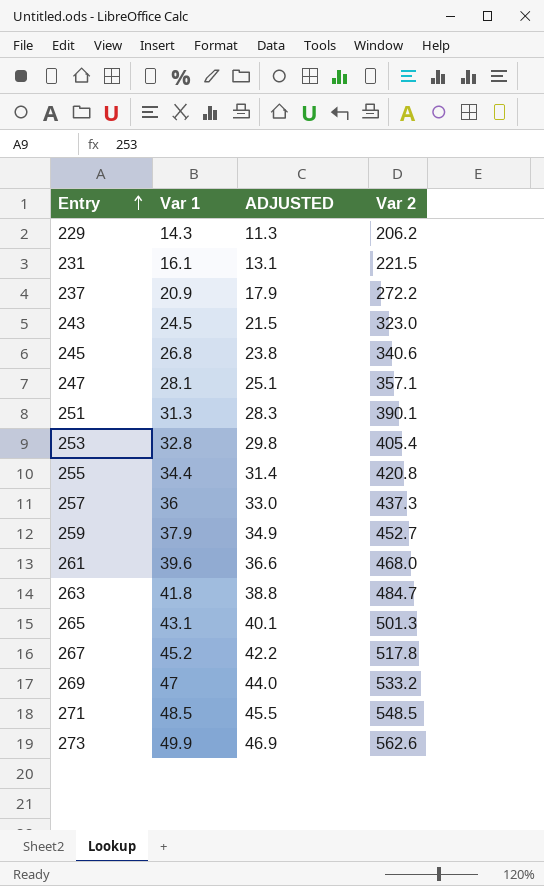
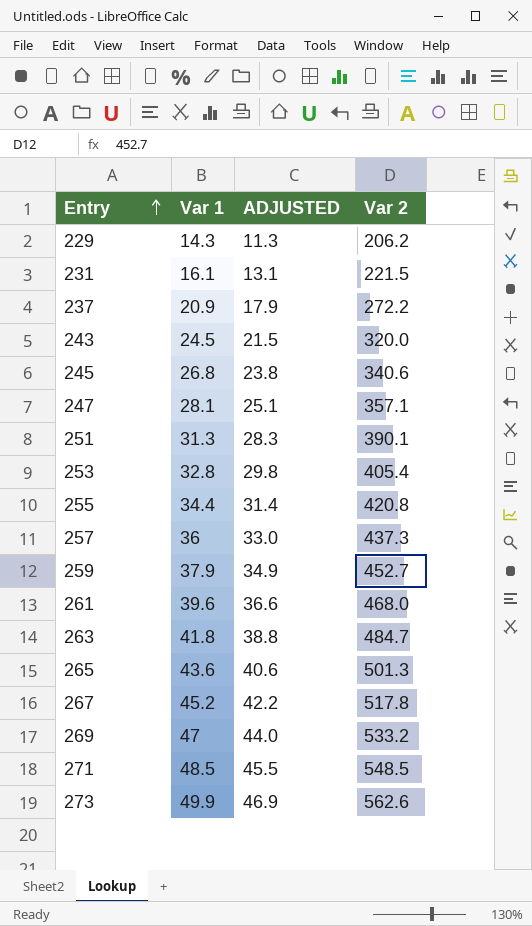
243 | Var 2: 323.0 -> 320.0
265 | Var 1: 43.1 -> 43.6
265 | ADJUSTED: 40.1 -> 40.6

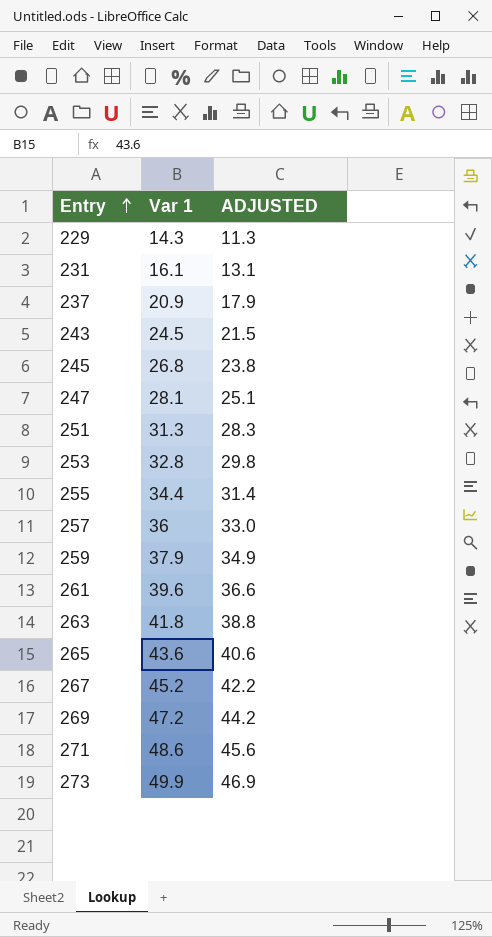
column Var 2 | position: 4 -> none
269 | Var 1: 47 -> 47.2
269 | ADJUSTED: 44.0 -> 44.2
271 | Var 1: 48.5 -> 48.6
271 | ADJUSTED: 45.5 -> 45.6

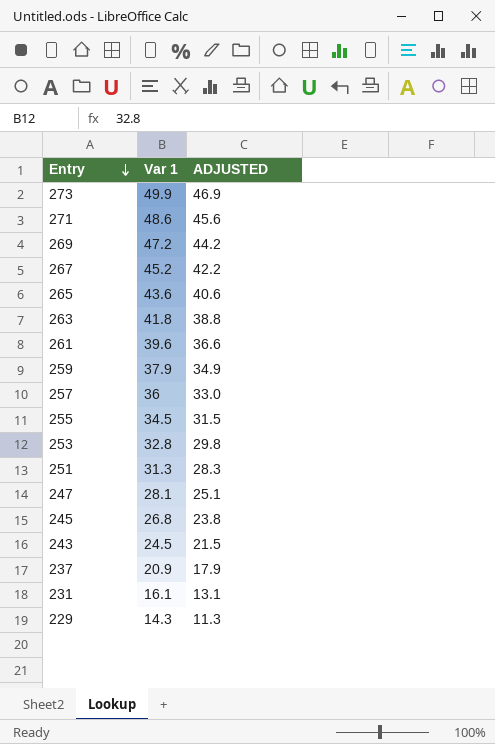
row order: Entry ascending -> Entry descending
255 | Var 1: 34.4 -> 34.5
255 | ADJUSTED: 31.4 -> 31.5

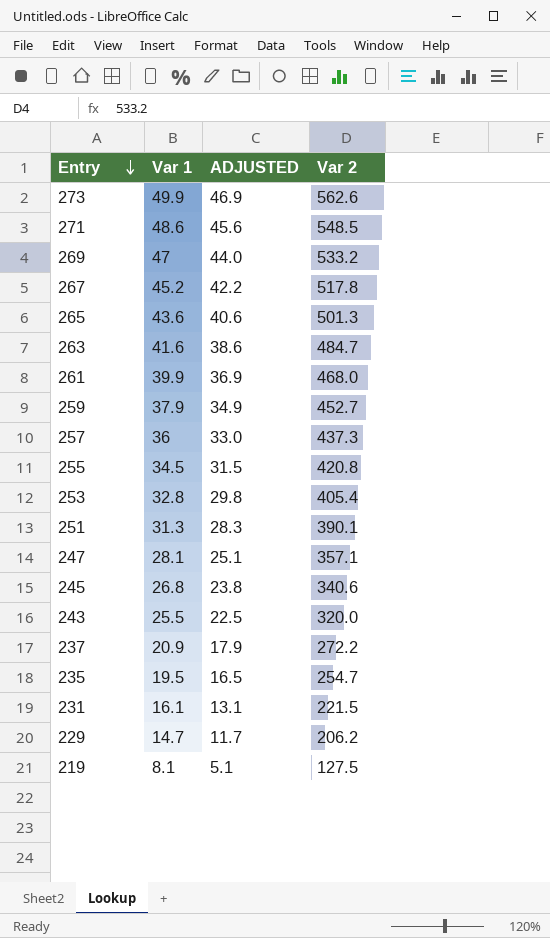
column Var 2 | position: none -> 4
269 | Var 1: 47.2 -> 47
269 | ADJUSTED: 44.2 -> 44.0
263 | Var 1: 41.8 -> 41.6
263 | ADJUSTED: 38.8 -> 38.6
261 | Var 1: 39.6 -> 39.9
261 | ADJUSTED: 36.6 -> 36.9
243 | Var 1: 24.5 -> 25.5
243 | ADJUSTED: 21.5 -> 22.5
row 235: none -> 19.5 | 16.5 | 254.7
229 | Var 1: 14.3 -> 14.7
229 | ADJUSTED: 11.3 -> 11.7
row 219: none -> 8.1 | 5.1 | 127.5

